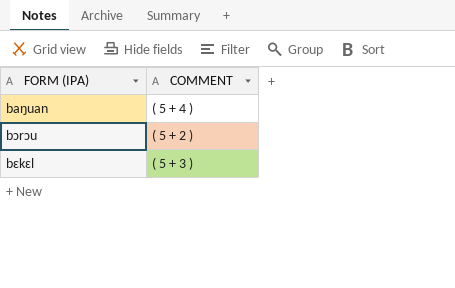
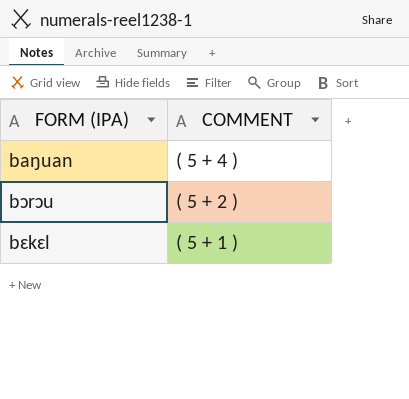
bɛkɛl | COMMENT: ( 5 + 3 ) -> ( 5 + 1 )

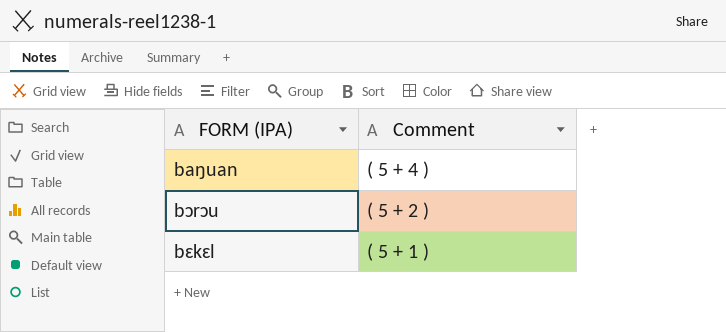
column name: COMMENT -> Comment

